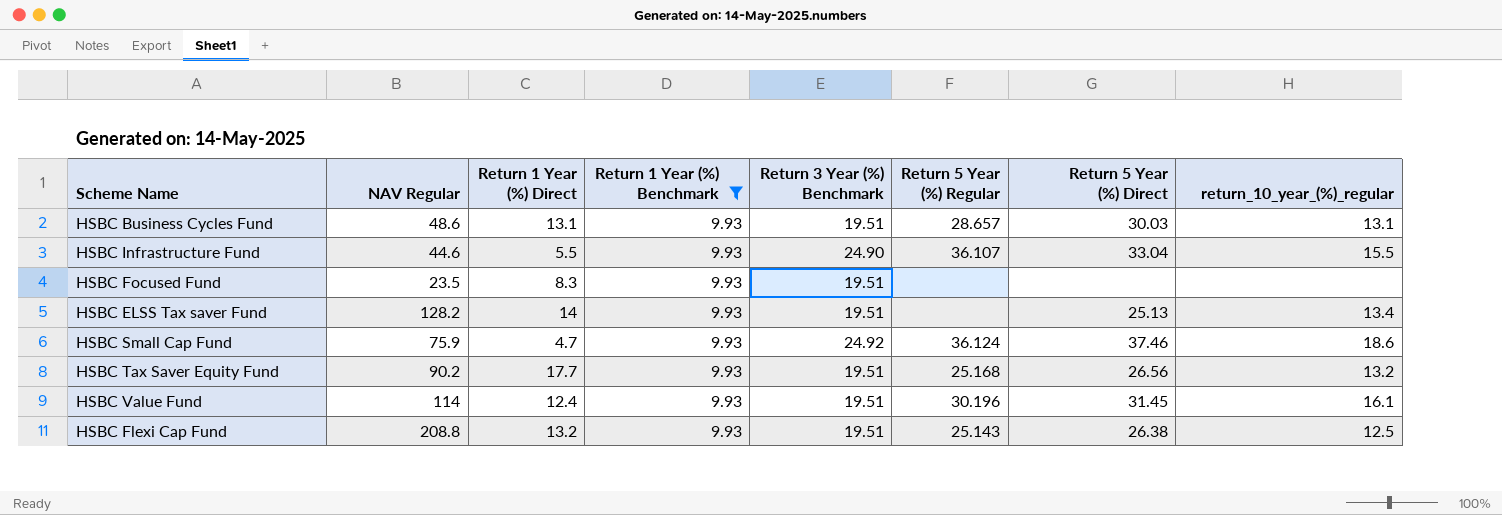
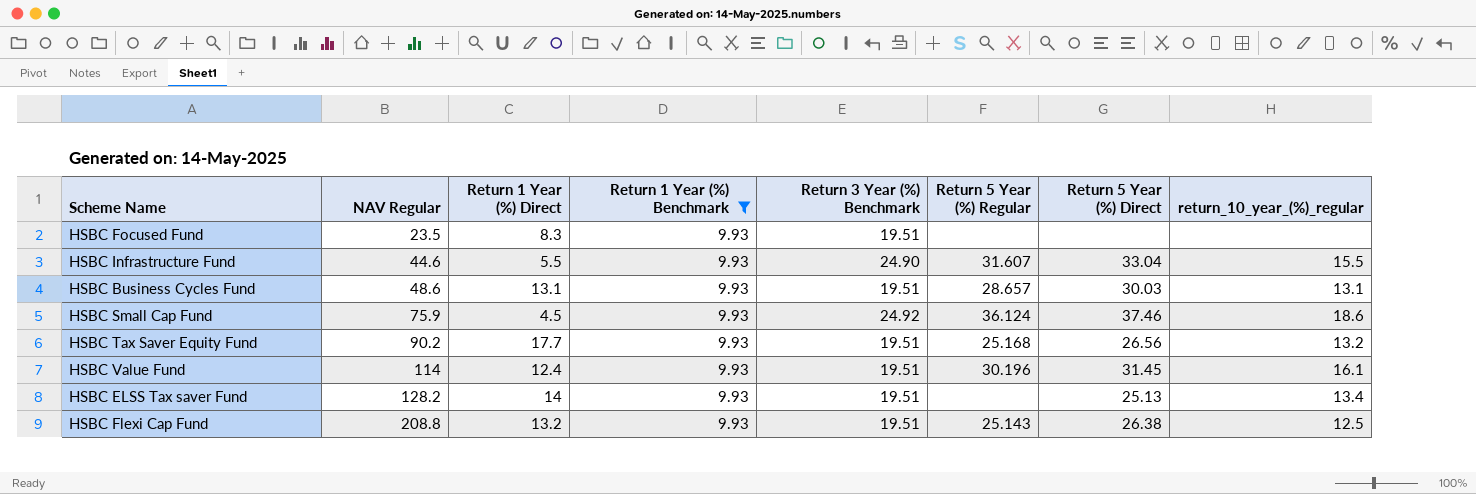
row order: none -> NAV Regular ascending
HSBC Infrastructure Fund | Return 5 Year (%) Regular: 36.107 -> 31.607
HSBC Small Cap Fund | Return 1 Year (%) Direct: 4.7 -> 4.5

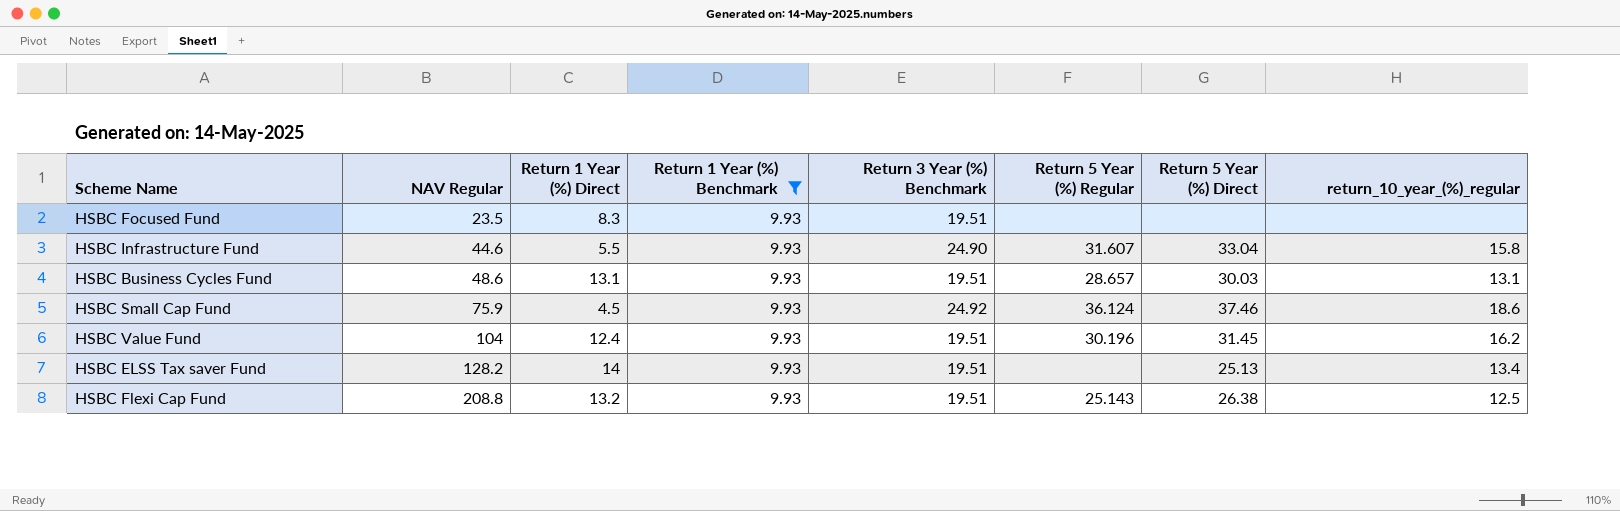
row HSBC Tax Saver Equity Fund: 90.2 | 17.7 | 9.93 | 19.51 | 25.168 | 26.56 | 13.2 -> none
HSBC Infrastructure Fund | return_10_year_(%)_regular: 15.5 -> 15.8
HSBC Value Fund | NAV Regular: 114 -> 104
HSBC Value Fund | return_10_year_(%)_regular: 16.1 -> 16.2

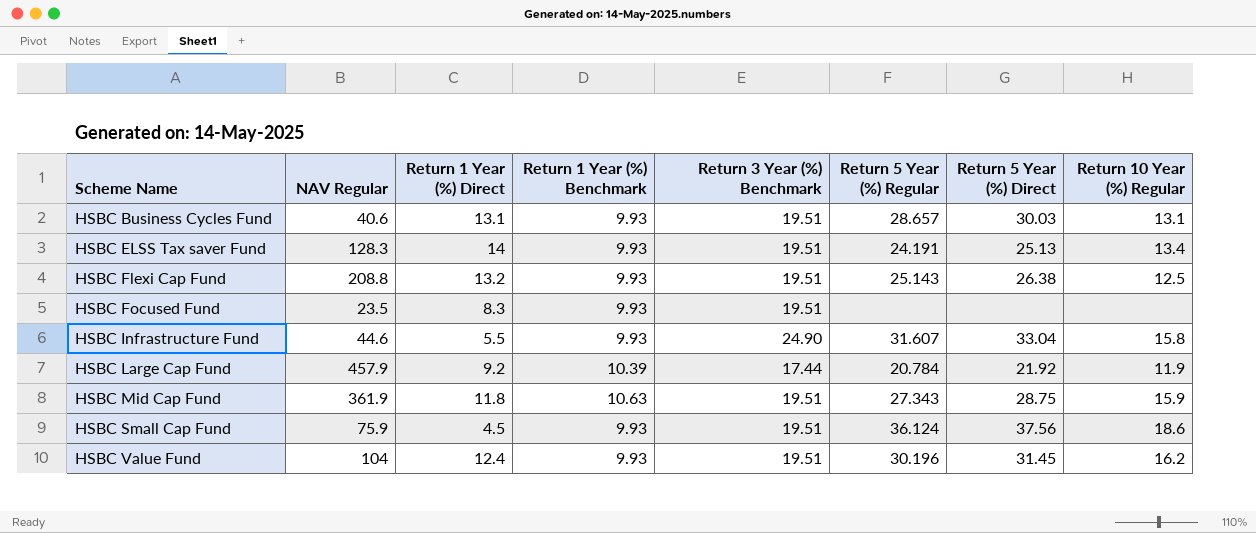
filter: Return 1 Year (%) Benchmark = 9.93 -> none
row order: NAV Regular ascending -> Scheme Name ascending
column name: return_10_year_(%)_regular -> Return 10 Year (%) Regular
HSBC Business Cycles Fund | NAV Regular: 48.6 -> 40.6
HSBC ELSS Tax saver Fund | NAV Regular: 128.2 -> 128.3
HSBC ELSS Tax saver Fund | Return 5 Year (%) Regular: none -> 24.191
HSBC Small Cap Fund | Return 3 Year (%) Benchmark: 24.92 -> 19.51
HSBC Small Cap Fund | Return 5 Year (%) Direct: 37.46 -> 37.56

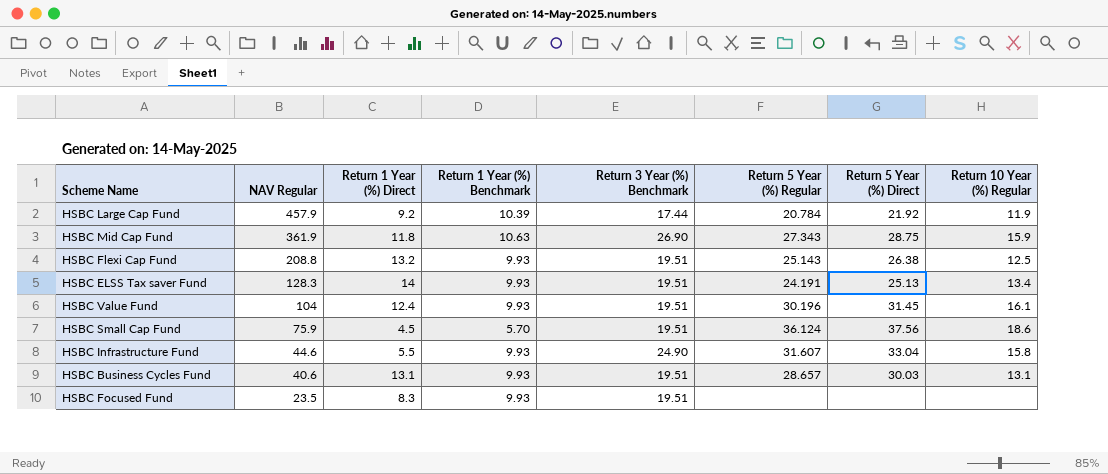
row order: Scheme Name ascending -> NAV Regular descending
HSBC Mid Cap Fund | Return 3 Year (%) Benchmark: 19.51 -> 26.90
HSBC Value Fund | Return 10 Year (%) Regular: 16.2 -> 16.1
HSBC Small Cap Fund | Return 1 Year (%) Benchmark: 9.93 -> 5.70

